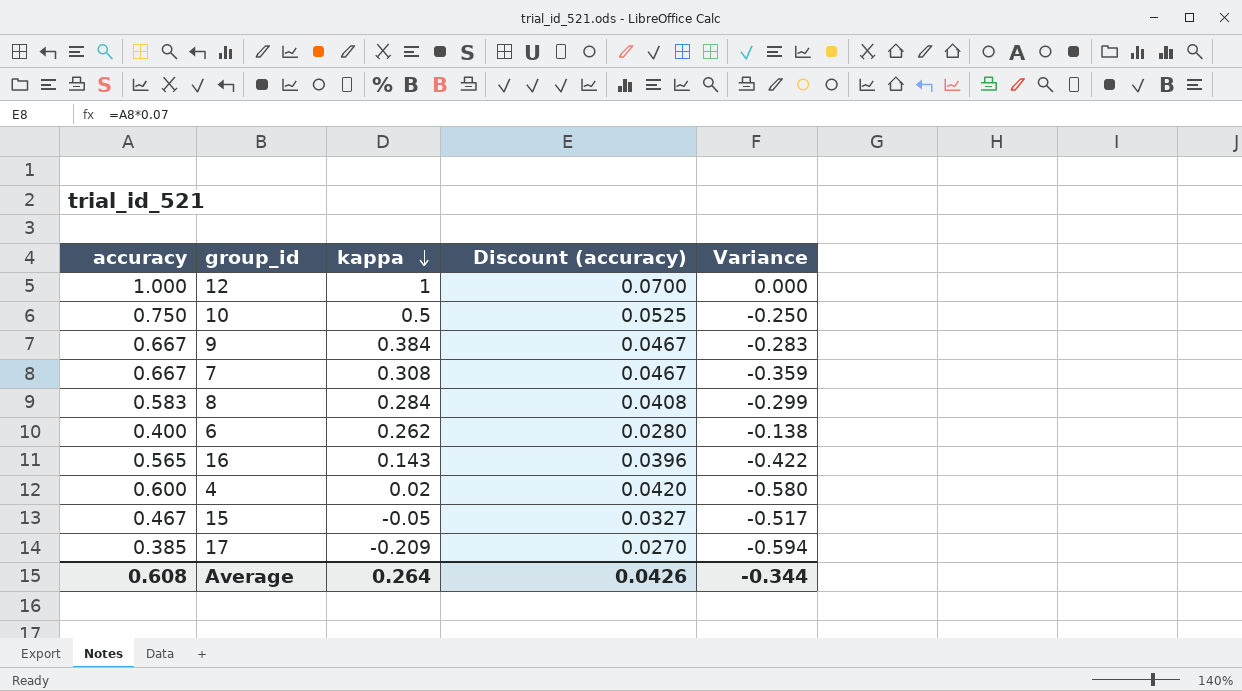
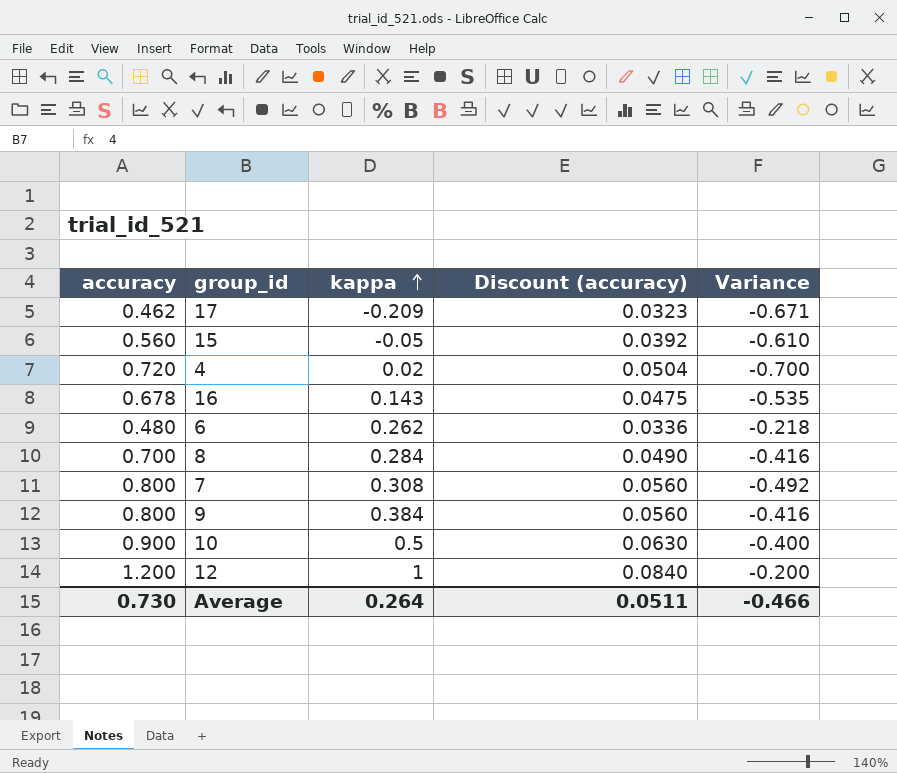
row order: kappa descending -> kappa ascending
17 | accuracy: 0.385 -> 0.462
17 | Discount (accuracy): 0.0270 -> 0.0323
17 | Variance: -0.594 -> -0.671
15 | accuracy: 0.467 -> 0.560
15 | Discount (accuracy): 0.0327 -> 0.0392
15 | Variance: -0.517 -> -0.610
4 | accuracy: 0.600 -> 0.720
4 | Discount (accuracy): 0.0420 -> 0.0504
4 | Variance: -0.580 -> -0.700
16 | accuracy: 0.565 -> 0.678
16 | Discount (accuracy): 0.0396 -> 0.0475
16 | Variance: -0.422 -> -0.535
6 | accuracy: 0.400 -> 0.480
6 | Discount (accuracy): 0.0280 -> 0.0336
6 | Variance: -0.138 -> -0.218
8 | accuracy: 0.583 -> 0.700
8 | Discount (accuracy): 0.0408 -> 0.0490
8 | Variance: -0.299 -> -0.416
7 | accuracy: 0.667 -> 0.800
7 | Discount (accuracy): 0.0467 -> 0.0560
7 | Variance: -0.359 -> -0.492
9 | accuracy: 0.667 -> 0.800
9 | Discount (accuracy): 0.0467 -> 0.0560
9 | Variance: -0.283 -> -0.416
10 | accuracy: 0.750 -> 0.900
10 | Discount (accuracy): 0.0525 -> 0.0630
10 | Variance: -0.250 -> -0.400
12 | accuracy: 1.000 -> 1.200
12 | Discount (accuracy): 0.0700 -> 0.0840
12 | Variance: 0.000 -> -0.200
Average | accuracy: 0.608 -> 0.730
Average | Discount (accuracy): 0.0426 -> 0.0511
Average | Variance: -0.344 -> -0.466

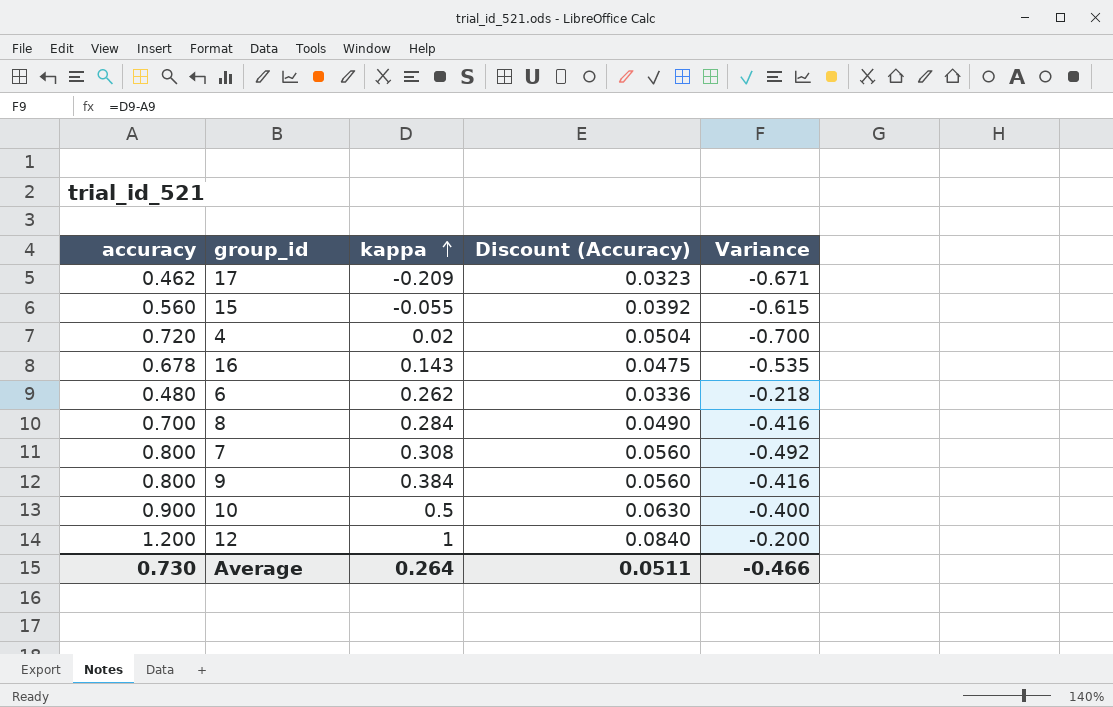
column name: Discount (accuracy) -> Discount (Accuracy)
15 | kappa: -0.05 -> -0.055
15 | Variance: -0.610 -> -0.615

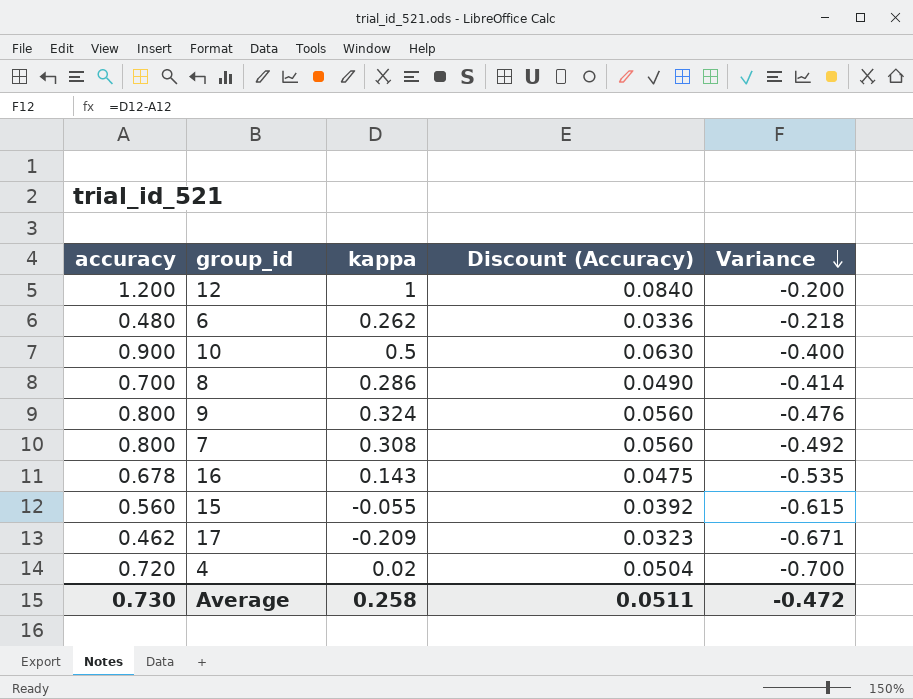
row order: kappa ascending -> Variance descending
8 | kappa: 0.284 -> 0.286
8 | Variance: -0.416 -> -0.414
9 | kappa: 0.384 -> 0.324
9 | Variance: -0.416 -> -0.476
Average | kappa: 0.264 -> 0.258
Average | Variance: -0.466 -> -0.472

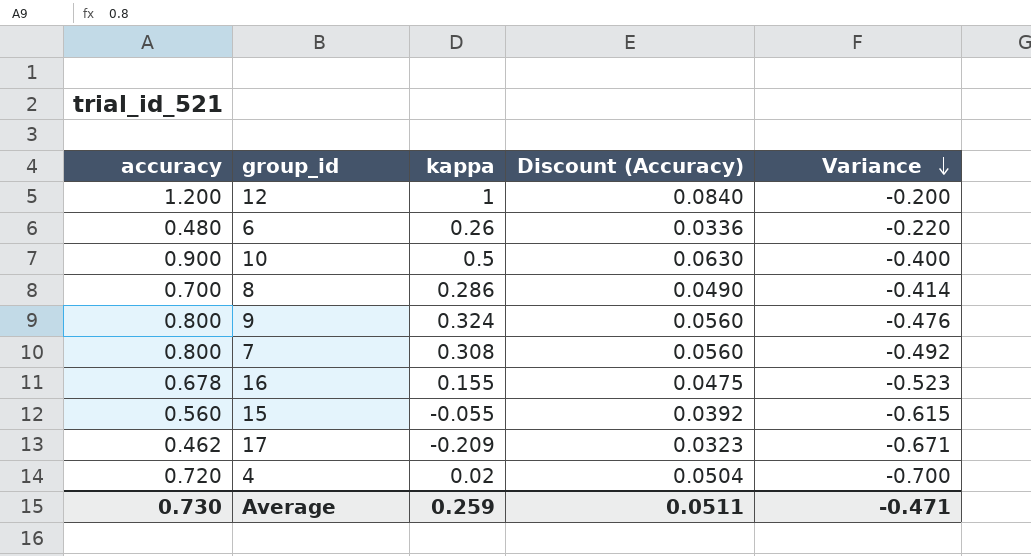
6 | kappa: 0.262 -> 0.26
6 | Variance: -0.218 -> -0.220
16 | kappa: 0.143 -> 0.155
16 | Variance: -0.535 -> -0.523
Average | kappa: 0.258 -> 0.259
Average | Variance: -0.472 -> -0.471

